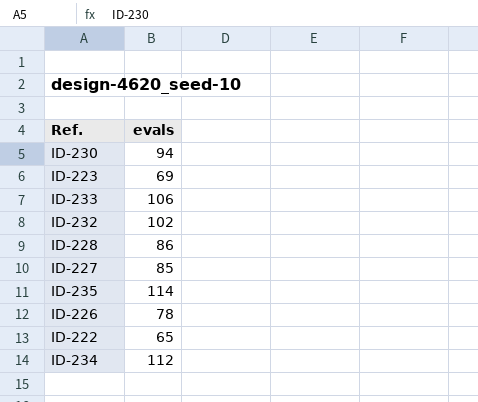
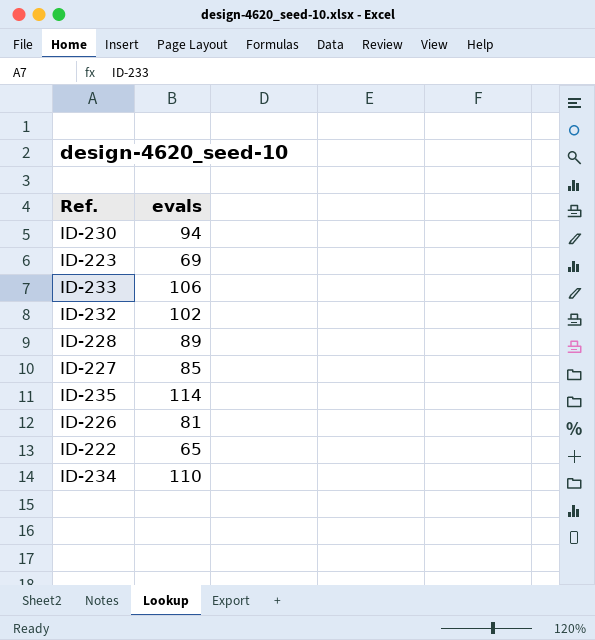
ID-228 | evals: 86 -> 89
ID-226 | evals: 78 -> 81
ID-234 | evals: 112 -> 110

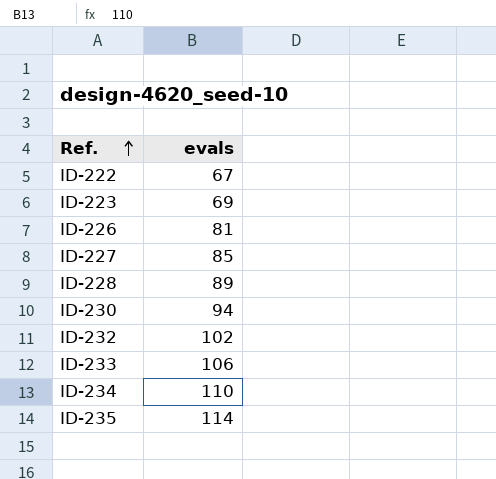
row order: none -> Ref. ascending
ID-222 | evals: 65 -> 67

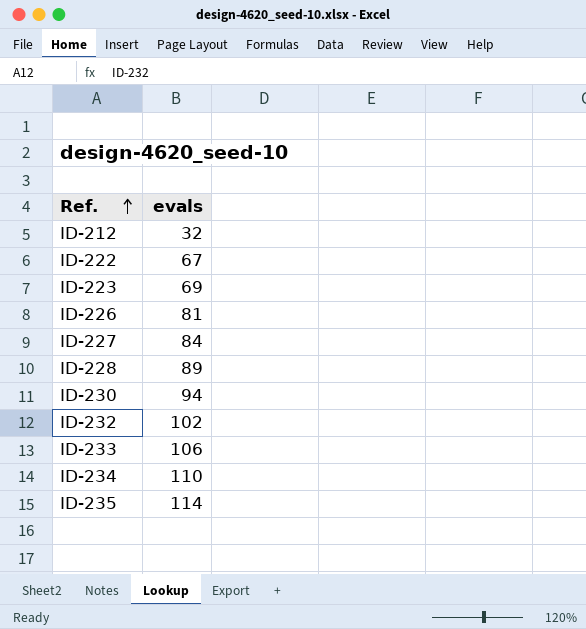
row ID-212: none -> 32
ID-227 | evals: 85 -> 84

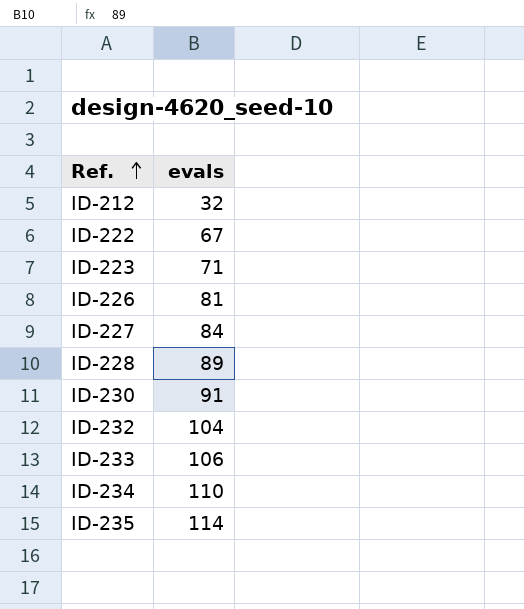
ID-223 | evals: 69 -> 71
ID-230 | evals: 94 -> 91
ID-232 | evals: 102 -> 104

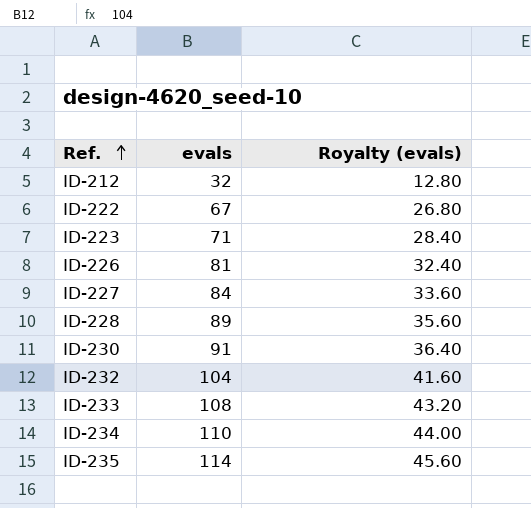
column Royalty (evals) | formula: none -> [evals] * 0.4
ID-233 | evals: 106 -> 108

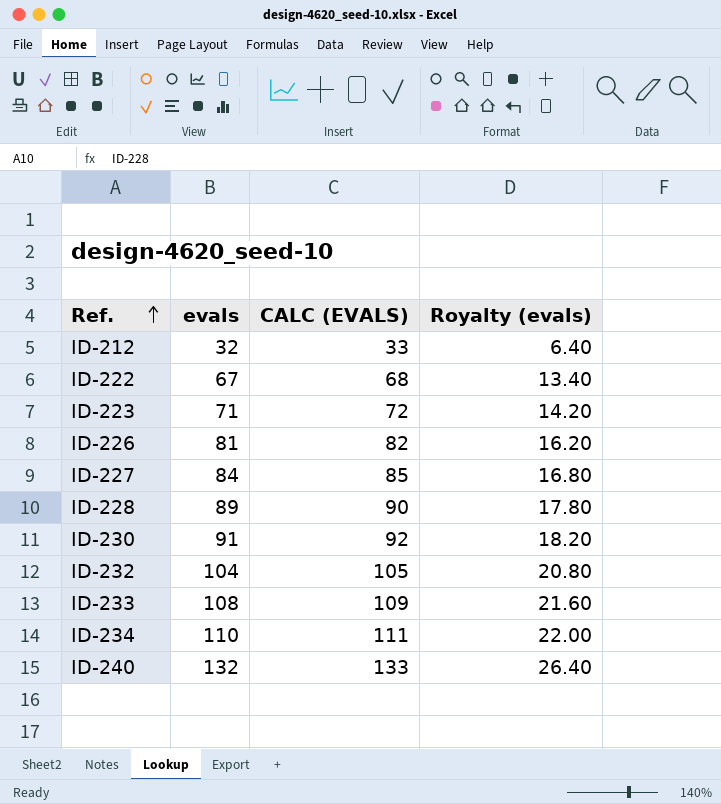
column CALC (EVALS) | formula: none -> [evals] + 1
column Royalty (evals) | formula: [evals] * 0.4 -> [evals] * 0.2
row ID-235: 114 | 45.60 -> none
row ID-240: none -> 132 | 133 | 26.40

